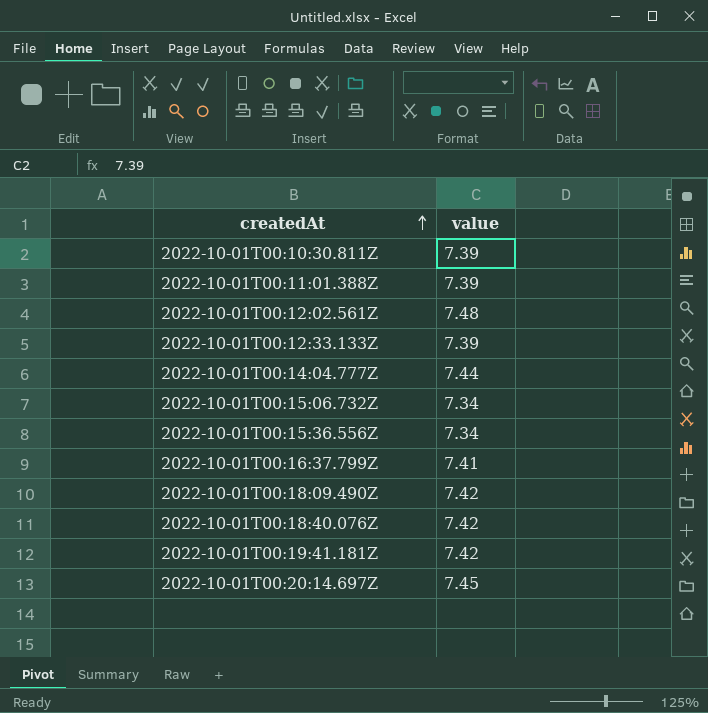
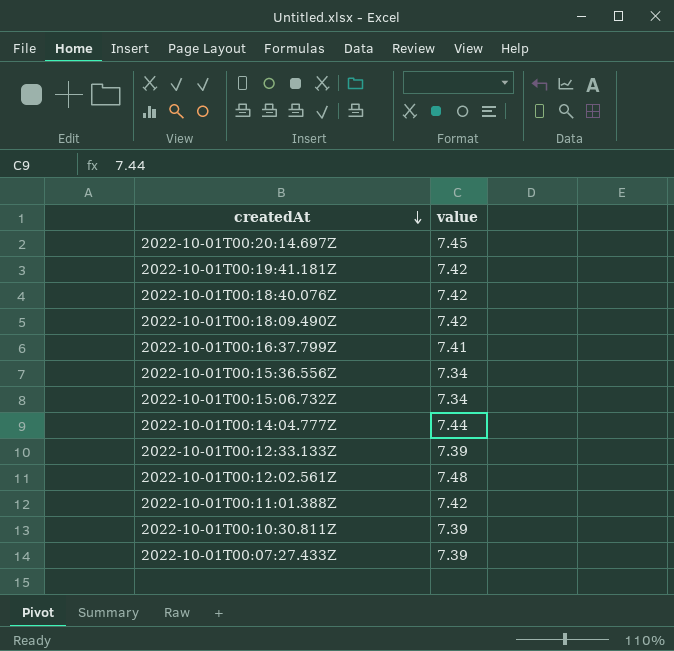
row order: createdAt ascending -> createdAt descending
2022-10-01T00:11:01.388Z | value: 7.39 -> 7.42
row 2022-10-01T00:07:27.433Z: none -> 7.39

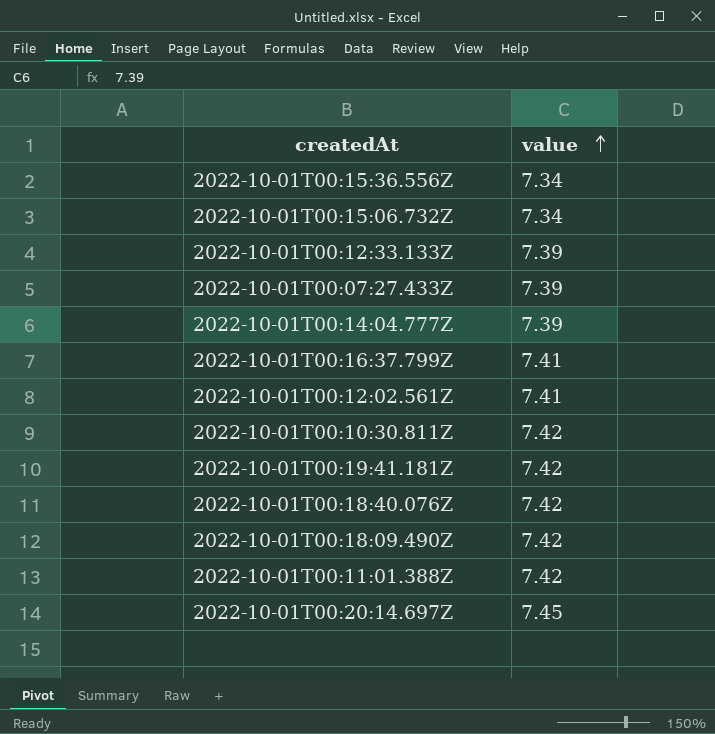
row order: createdAt descending -> value ascending
2022-10-01T00:14:04.777Z | value: 7.44 -> 7.39
2022-10-01T00:12:02.561Z | value: 7.48 -> 7.41
2022-10-01T00:10:30.811Z | value: 7.39 -> 7.42

